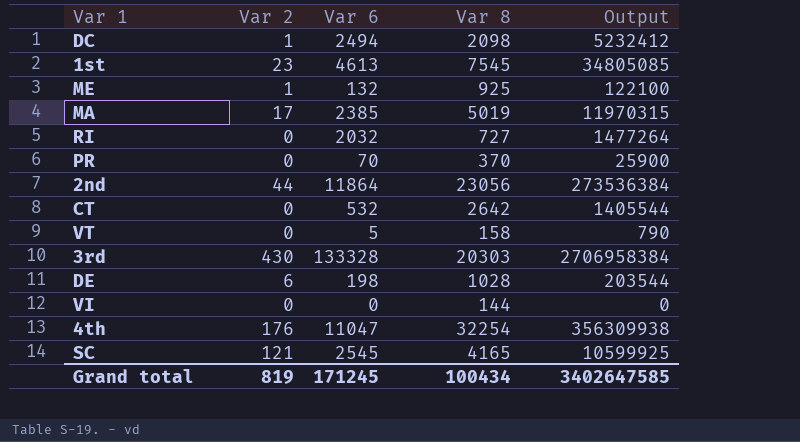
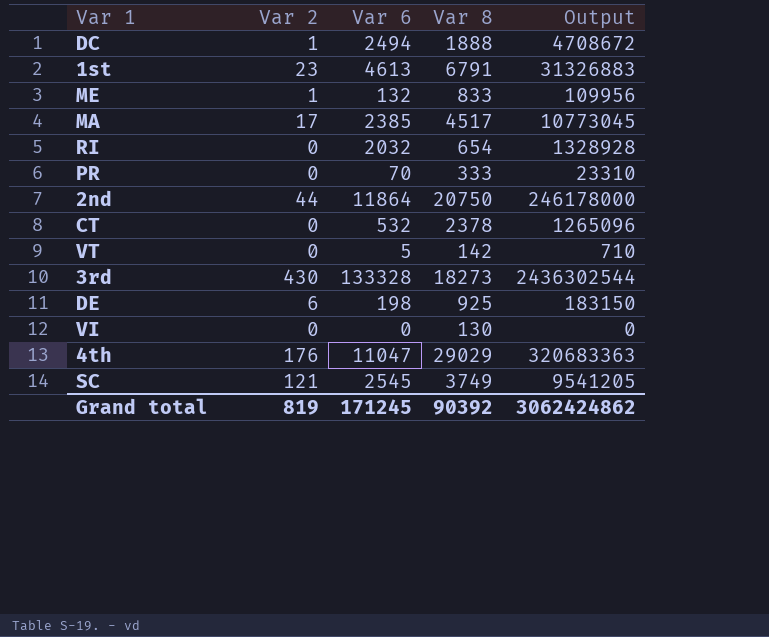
DC | Var 8: 2098 -> 1888
DC | Output: 5232412 -> 4708672
1st | Var 8: 7545 -> 6791
1st | Output: 34805085 -> 31326883
ME | Var 8: 925 -> 833
ME | Output: 122100 -> 109956
MA | Var 8: 5019 -> 4517
MA | Output: 11970315 -> 10773045
RI | Var 8: 727 -> 654
RI | Output: 1477264 -> 1328928
PR | Var 8: 370 -> 333
PR | Output: 25900 -> 23310
2nd | Var 8: 23056 -> 20750
2nd | Output: 273536384 -> 246178000
CT | Var 8: 2642 -> 2378
CT | Output: 1405544 -> 1265096
VT | Var 8: 158 -> 142
VT | Output: 790 -> 710
3rd | Var 8: 20303 -> 18273
3rd | Output: 2706958384 -> 2436302544
DE | Var 8: 1028 -> 925
DE | Output: 203544 -> 183150
VI | Var 8: 144 -> 130
4th | Var 8: 32254 -> 29029
4th | Output: 356309938 -> 320683363
SC | Var 8: 4165 -> 3749
SC | Output: 10599925 -> 9541205
Grand total | Var 8: 100434 -> 90392
Grand total | Output: 3402647585 -> 3062424862

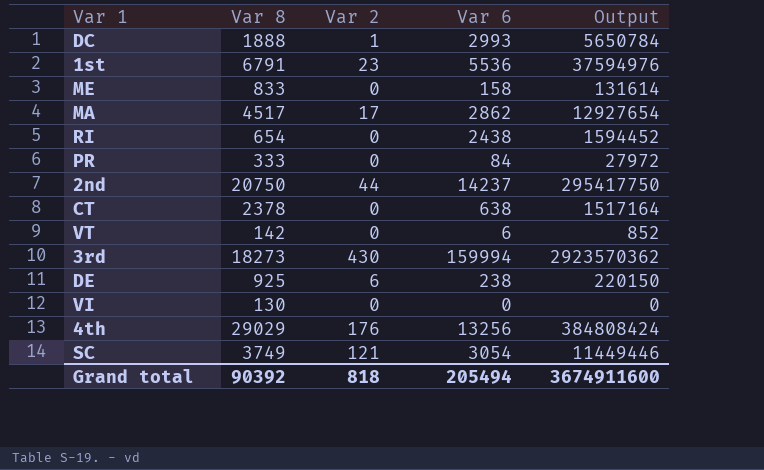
column Var 8 | position: 4 -> 2
DC | Var 6: 2494 -> 2993
DC | Output: 4708672 -> 5650784
1st | Var 6: 4613 -> 5536
1st | Output: 31326883 -> 37594976
ME | Var 2: 1 -> 0
ME | Var 6: 132 -> 158
ME | Output: 109956 -> 131614
MA | Var 6: 2385 -> 2862
MA | Output: 10773045 -> 12927654
RI | Var 6: 2032 -> 2438
RI | Output: 1328928 -> 1594452
PR | Var 6: 70 -> 84
PR | Output: 23310 -> 27972
2nd | Var 6: 11864 -> 14237
2nd | Output: 246178000 -> 295417750
CT | Var 6: 532 -> 638
CT | Output: 1265096 -> 1517164
VT | Var 6: 5 -> 6
VT | Output: 710 -> 852
3rd | Var 6: 133328 -> 159994
3rd | Output: 2436302544 -> 2923570362
DE | Var 6: 198 -> 238
DE | Output: 183150 -> 220150
4th | Var 6: 11047 -> 13256
4th | Output: 320683363 -> 384808424
SC | Var 6: 2545 -> 3054
SC | Output: 9541205 -> 11449446
Grand total | Var 2: 819 -> 818
Grand total | Var 6: 171245 -> 205494
Grand total | Output: 3062424862 -> 3674911600

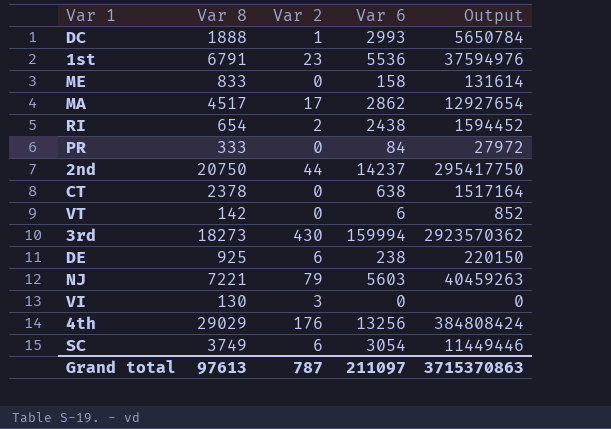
RI | Var 2: 0 -> 2
row NJ: none -> 7221 | 79 | 5603 | 40459263
VI | Var 2: 0 -> 3
SC | Var 2: 121 -> 6
Grand total | Var 8: 90392 -> 97613
Grand total | Var 2: 818 -> 787
Grand total | Var 6: 205494 -> 211097
Grand total | Output: 3674911600 -> 3715370863

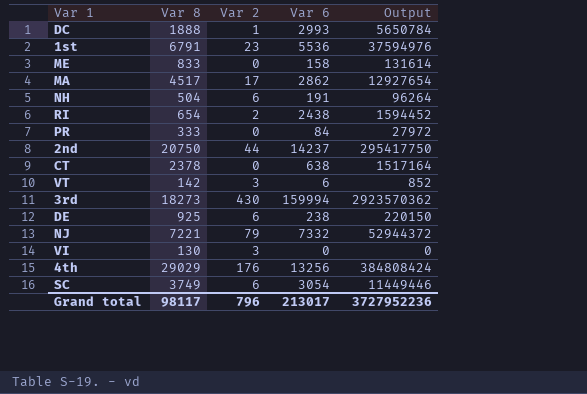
row NH: none -> 504 | 6 | 191 | 96264
VT | Var 2: 0 -> 3
NJ | Var 6: 5603 -> 7332
NJ | Output: 40459263 -> 52944372
Grand total | Var 8: 97613 -> 98117
Grand total | Var 2: 787 -> 796
Grand total | Var 6: 211097 -> 213017
Grand total | Output: 3715370863 -> 3727952236

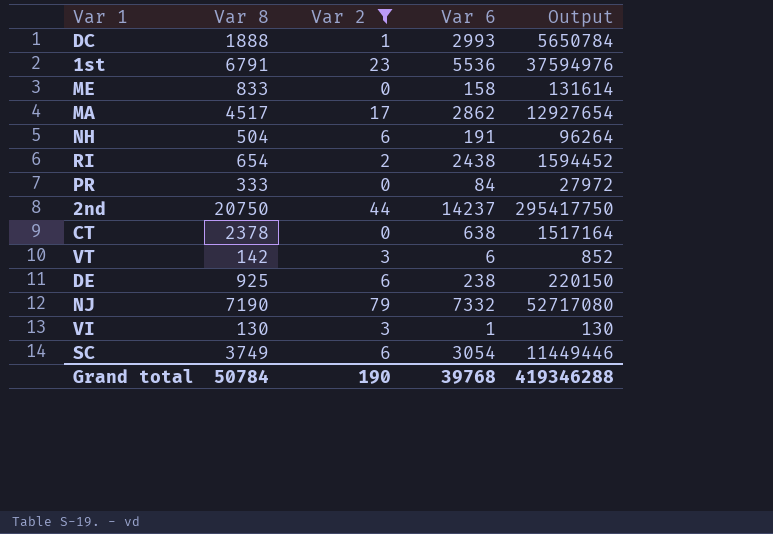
filter: none -> Var 2 <= 79
NJ | Var 8: 7221 -> 7190
NJ | Output: 52944372 -> 52717080
VI | Var 6: 0 -> 1
VI | Output: 0 -> 130
Grand total | Var 8: 98117 -> 50784
Grand total | Var 2: 796 -> 190
Grand total | Var 6: 213017 -> 39768
Grand total | Output: 3727952236 -> 419346288

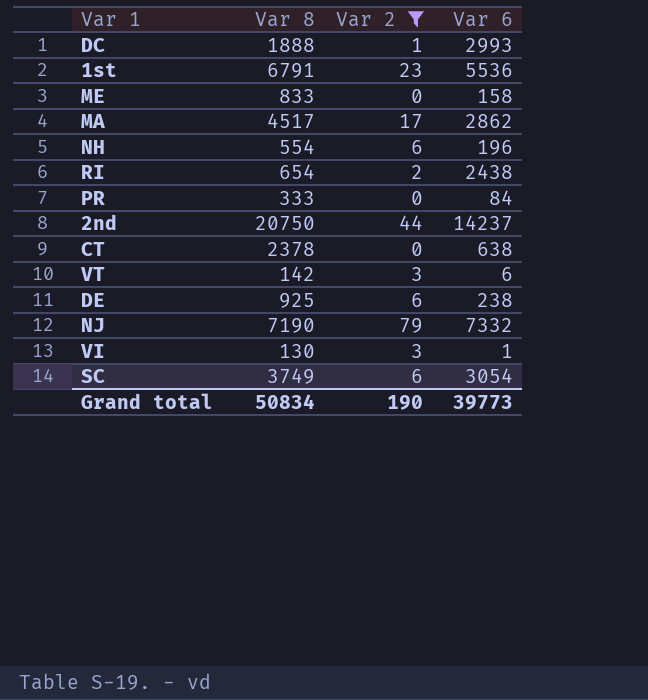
column Output | formula: [Var 8] * [Var 6] -> none
NH | Var 8: 504 -> 554
NH | Var 6: 191 -> 196
Grand total | Var 8: 50784 -> 50834
Grand total | Var 6: 39768 -> 39773

